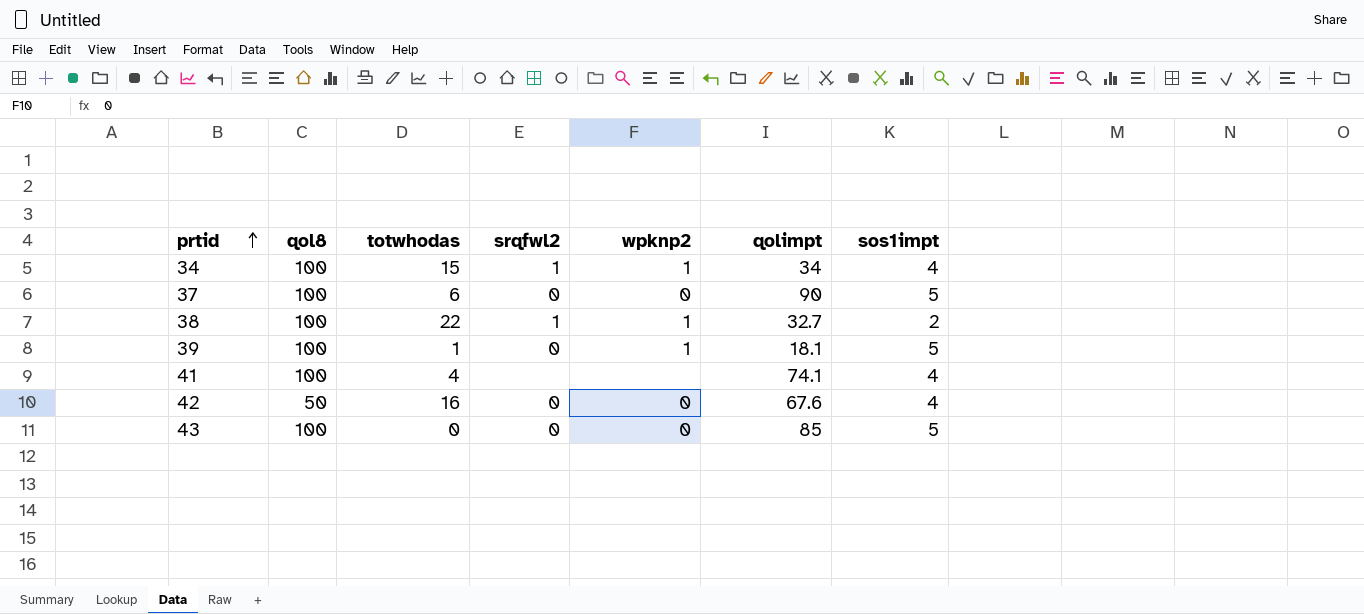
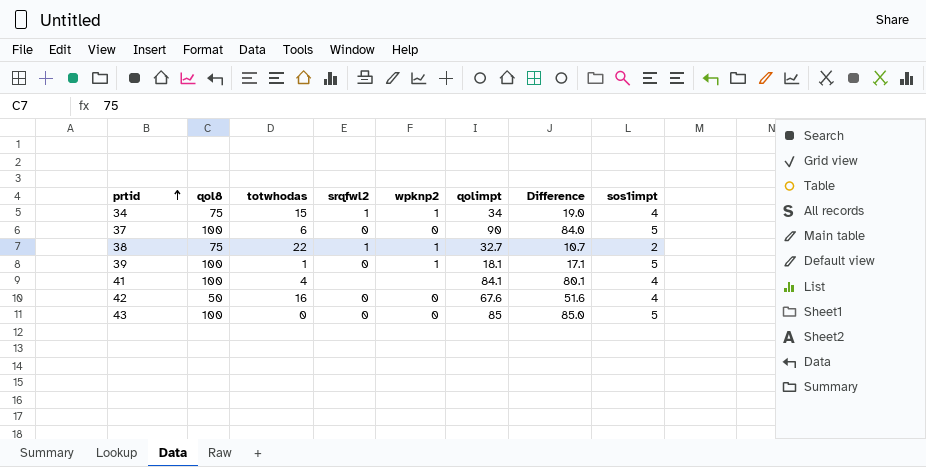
column Difference | formula: none -> [qolimpt] - [totwhodas]
34 | qol8: 100 -> 75
38 | qol8: 100 -> 75
41 | qolimpt: 74.1 -> 84.1

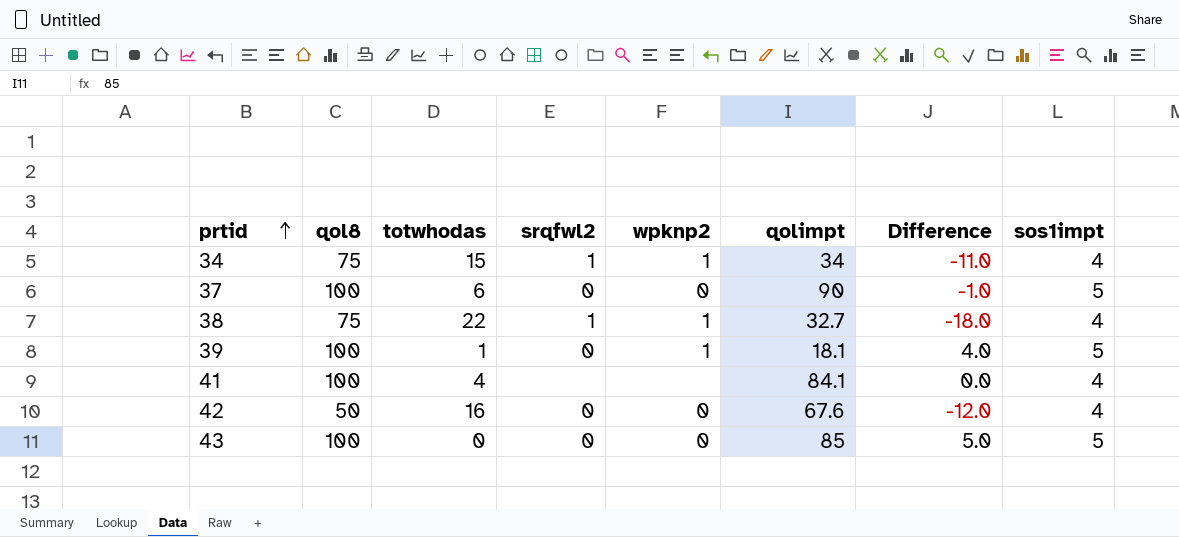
column Difference | formula: [qolimpt] - [totwhodas] -> [sos1impt] - [totwhodas]
38 | sos1impt: 2 -> 4

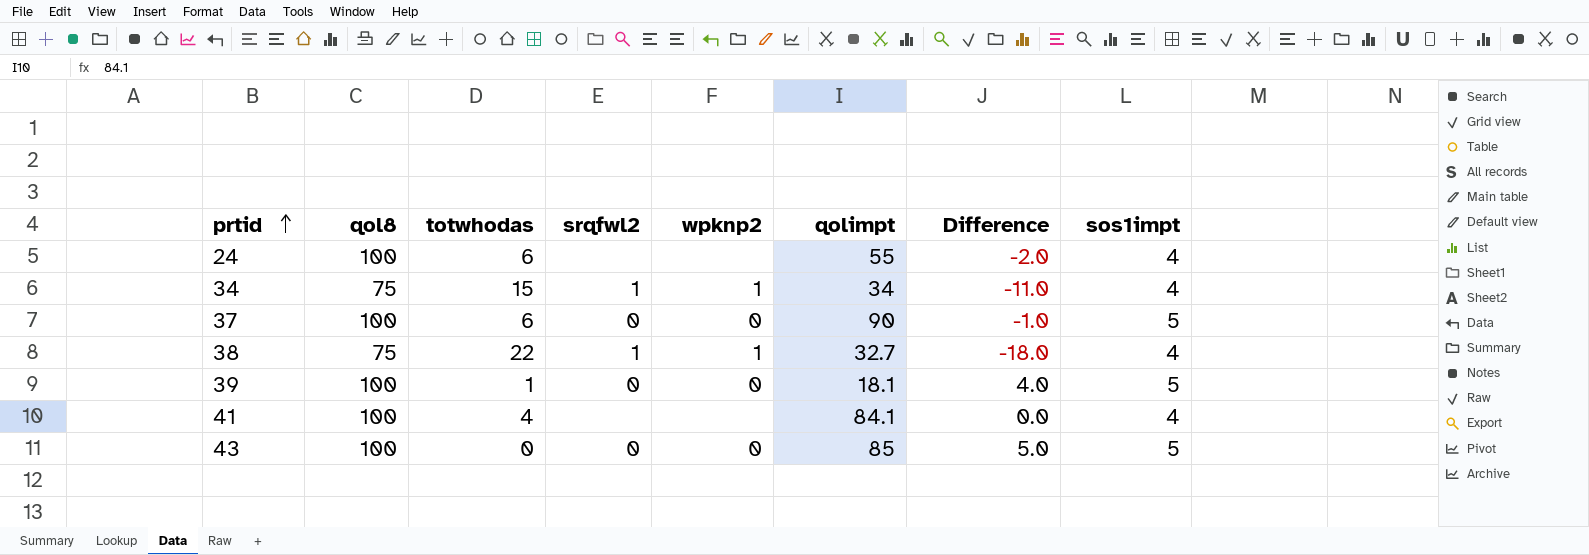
row 42: 50 | 16 | 0 | 0 | 67.6 | -12.0 | 4 -> none
row 24: none -> 100 | 6 | none | none | 55 | -2.0 | 4
39 | wpknp2: 1 -> 0

